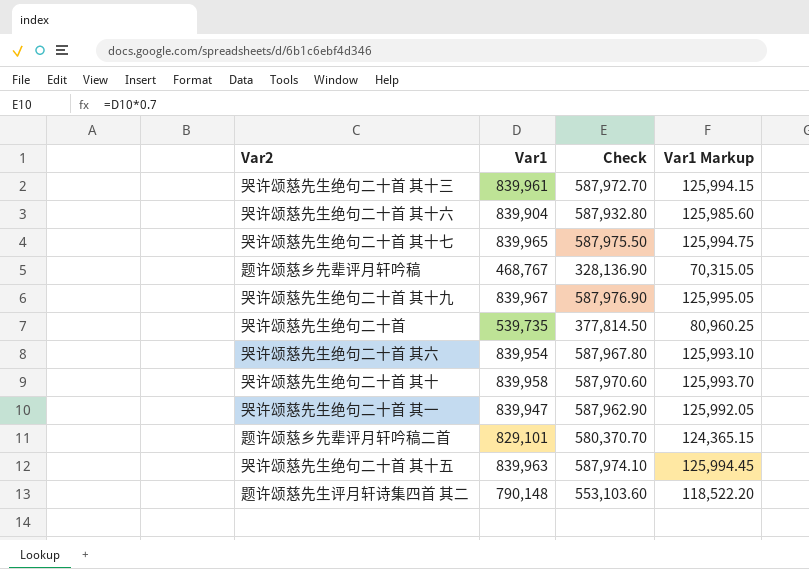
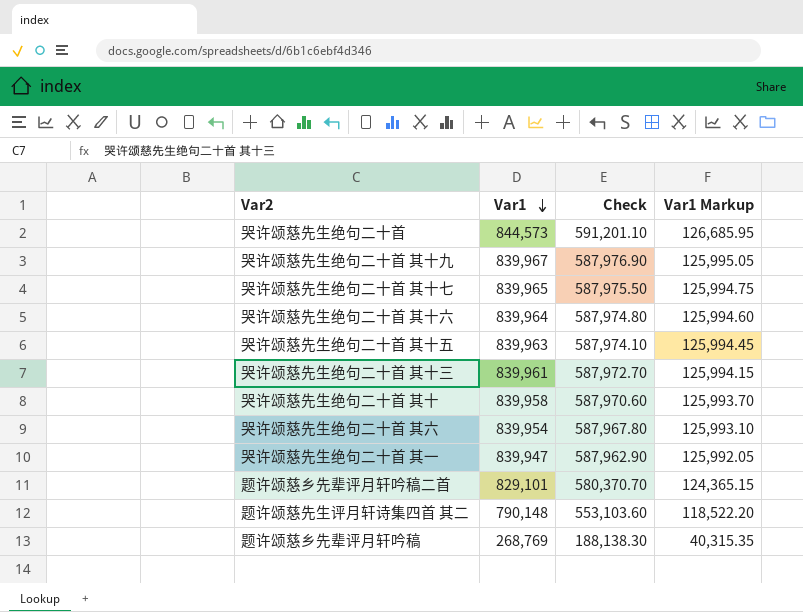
row order: none -> Var1 descending
哭许颂慈先生绝句二十首 | Var1: 539,735 -> 844,573
哭许颂慈先生绝句二十首 | Check: 377,814.50 -> 591,201.10
哭许颂慈先生绝句二十首 | Var1 Markup: 80,960.25 -> 126,685.95
哭许颂慈先生绝句二十首 其十六 | Var1: 839,904 -> 839,964
哭许颂慈先生绝句二十首 其十六 | Check: 587,932.80 -> 587,974.80
哭许颂慈先生绝句二十首 其十六 | Var1 Markup: 125,985.60 -> 125,994.60
题许颂慈乡先辈评月轩吟稿 | Var1: 468,767 -> 268,769
题许颂慈乡先辈评月轩吟稿 | Check: 328,136.90 -> 188,138.30
题许颂慈乡先辈评月轩吟稿 | Var1 Markup: 70,315.05 -> 40,315.35

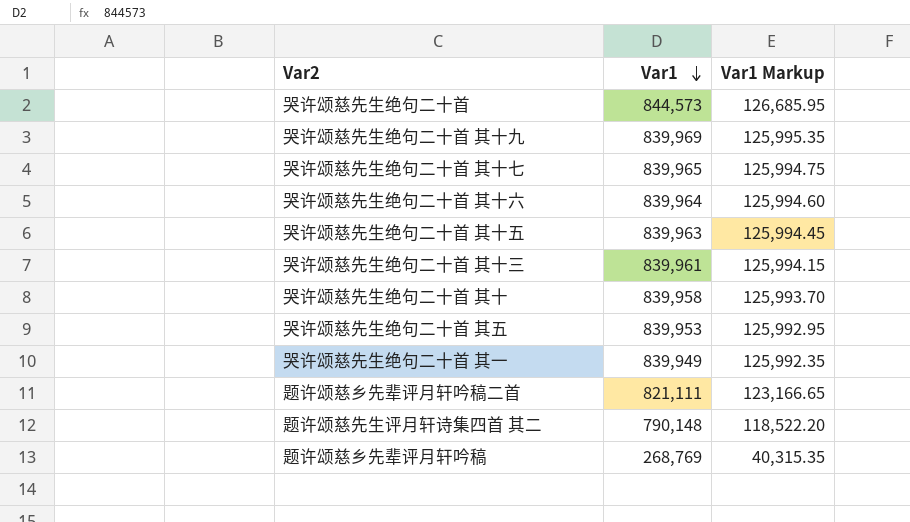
column Check | formula: [Var1] * 0.7 -> none
row 哭许颂慈先生绝句二十首 其六: 839,954 | 587,967.80 | 125,993.10 -> none
哭许颂慈先生绝句二十首 其十九 | Var1: 839,967 -> 839,969
哭许颂慈先生绝句二十首 其十九 | Var1 Markup: 125,995.05 -> 125,995.35
row 哭许颂慈先生绝句二十首 其五: none -> 839,953 | 125,992.95
哭许颂慈先生绝句二十首 其一 | Var1: 839,947 -> 839,949
哭许颂慈先生绝句二十首 其一 | Var1 Markup: 125,992.05 -> 125,992.35
题许颂慈乡先辈评月轩吟稿二首 | Var1: 829,101 -> 821,111
题许颂慈乡先辈评月轩吟稿二首 | Var1 Markup: 124,365.15 -> 123,166.65

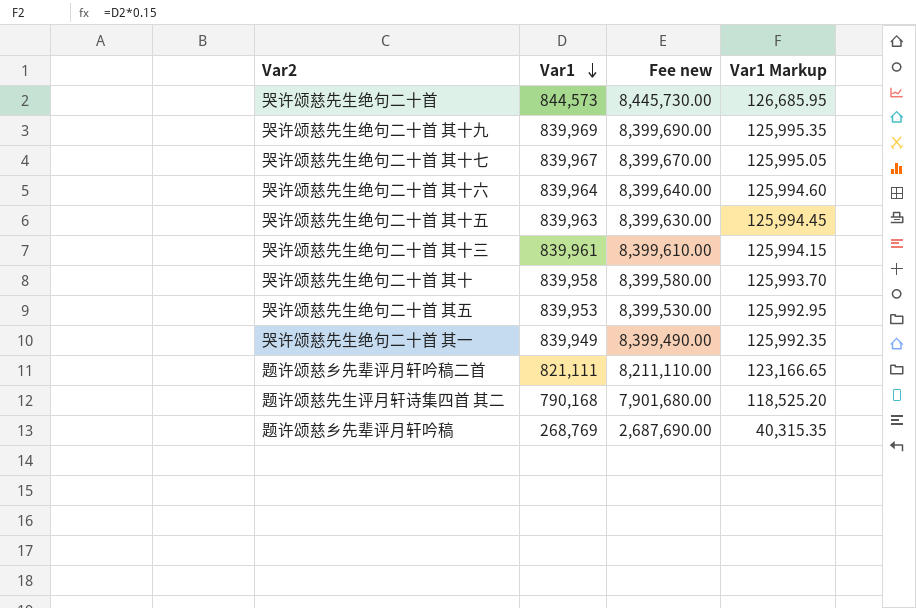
column Fee new | formula: none -> [Var1] * 10
哭许颂慈先生绝句二十首 其十七 | Var1: 839,965 -> 839,967
哭许颂慈先生绝句二十首 其十七 | Var1 Markup: 125,994.75 -> 125,995.05
题许颂慈先生评月轩诗集四首 其二 | Var1: 790,148 -> 790,168
题许颂慈先生评月轩诗集四首 其二 | Var1 Markup: 118,522.20 -> 118,525.20

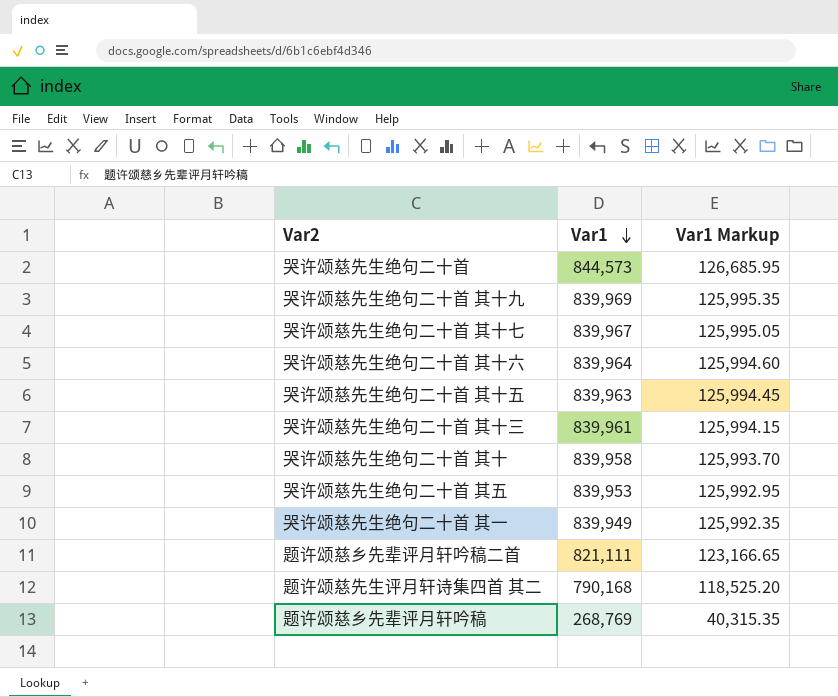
column Fee new | formula: [Var1] * 10 -> none

